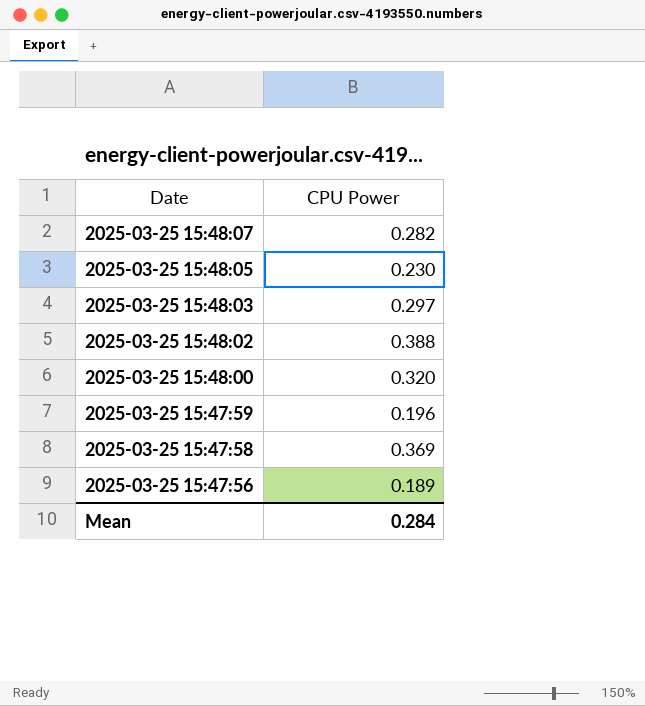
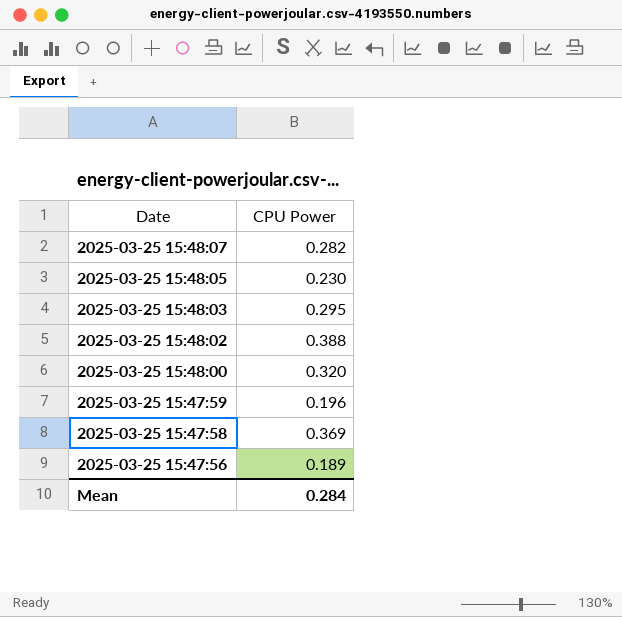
2025-03-25 15:48:03 | CPU Power: 0.297 -> 0.295

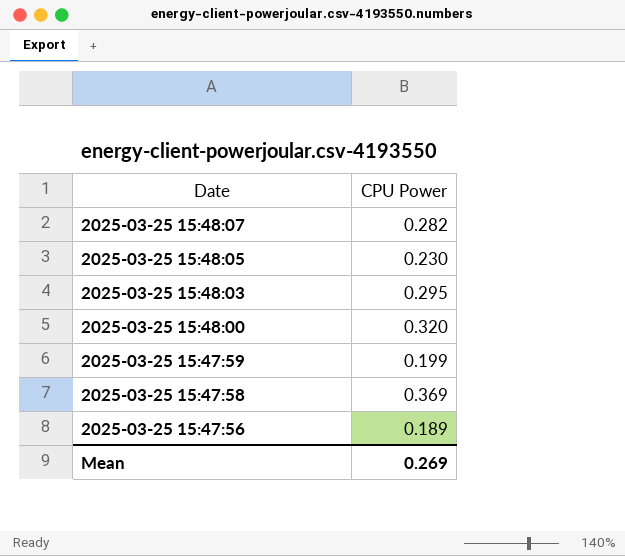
row 2025-03-25 15:48:02: 0.388 -> none
2025-03-25 15:47:59 | CPU Power: 0.196 -> 0.199
Mean | CPU Power: 0.284 -> 0.269

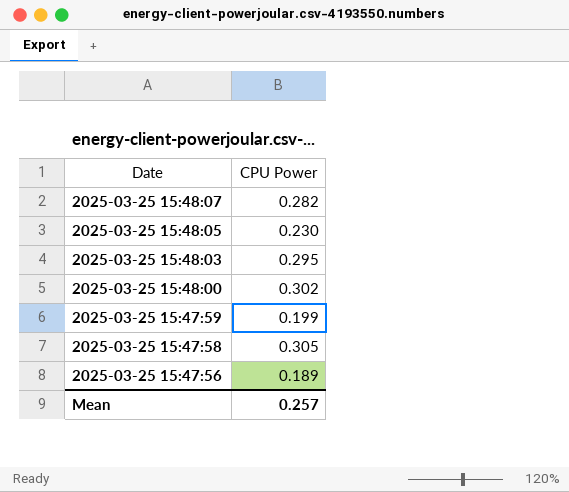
2025-03-25 15:48:00 | CPU Power: 0.320 -> 0.302
2025-03-25 15:47:58 | CPU Power: 0.369 -> 0.305
Mean | CPU Power: 0.269 -> 0.257

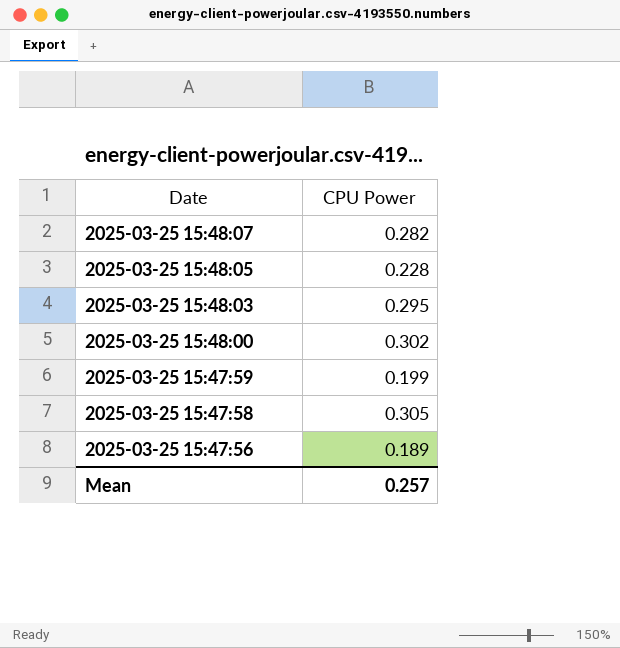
2025-03-25 15:48:05 | CPU Power: 0.230 -> 0.228

